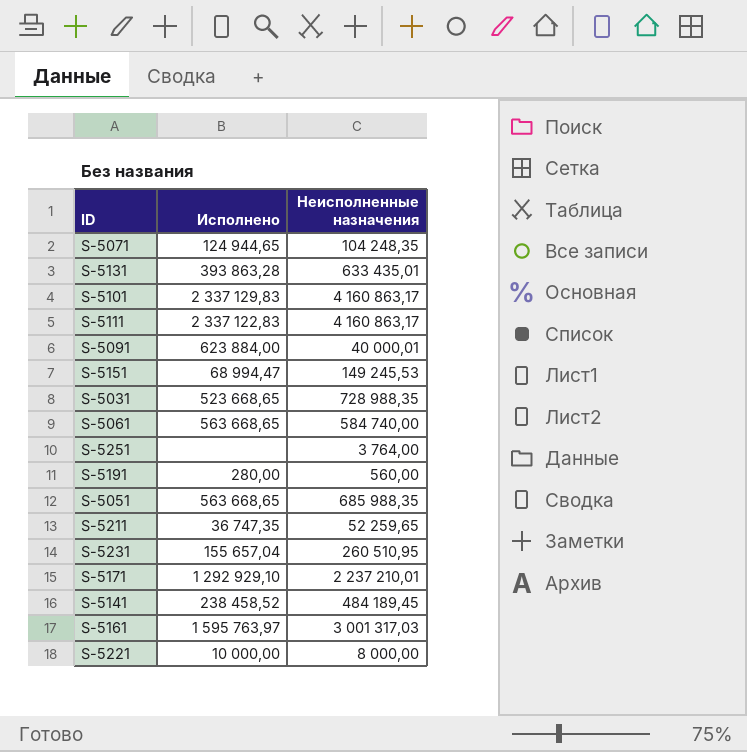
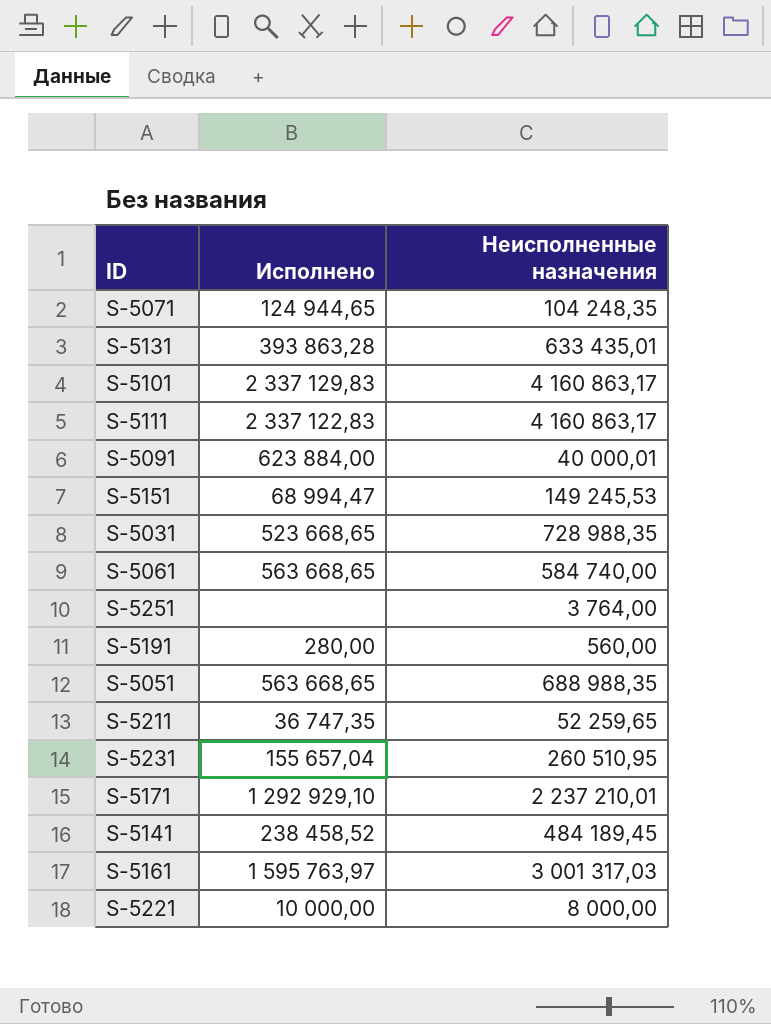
S-5051 | Неисполненные назначения: 685 988,35 -> 688 988,35

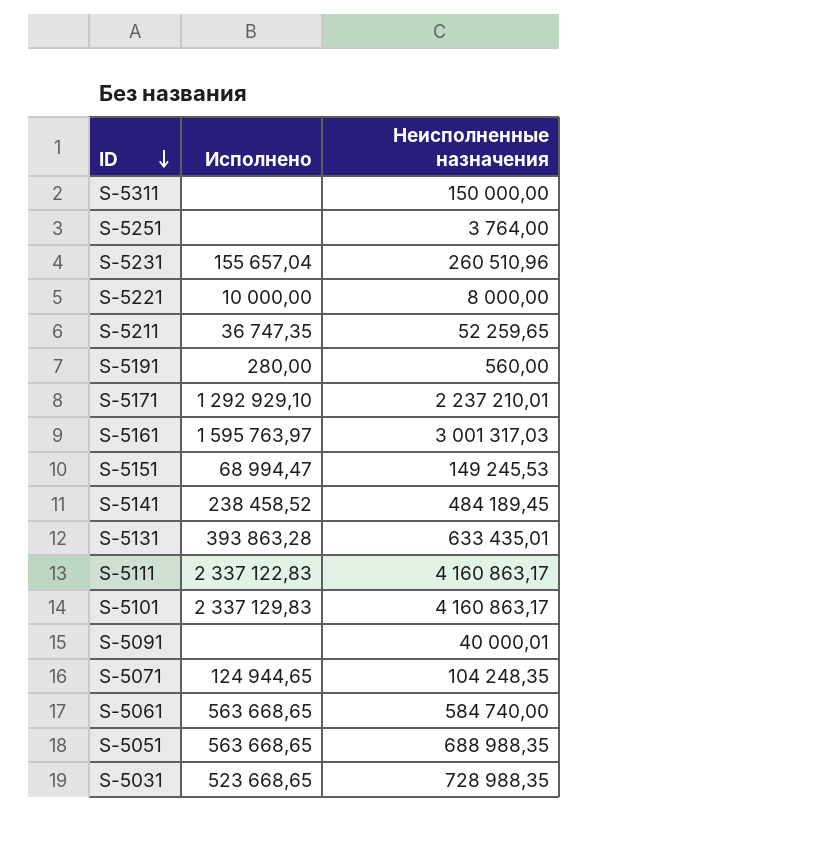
row order: none -> ID descending
row S-5311: none -> none | 150 000,00
S-5231 | Неисполненные назначения: 260 510,95 -> 260 510,96
S-5091 | Исполнено: 623 884,00 -> none

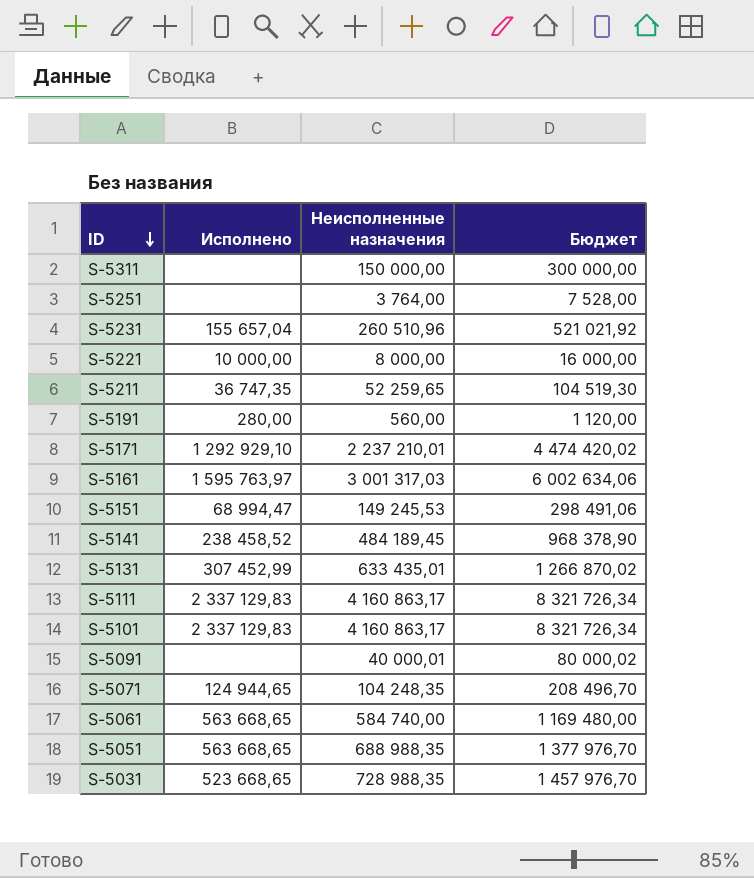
column Бюджет | formula: none -> [Неисполненные назначения] * 2
S-5131 | Исполнено: 393 863,28 -> 307 452,99
S-5111 | Исполнено: 2 337 122,83 -> 2 337 129,83

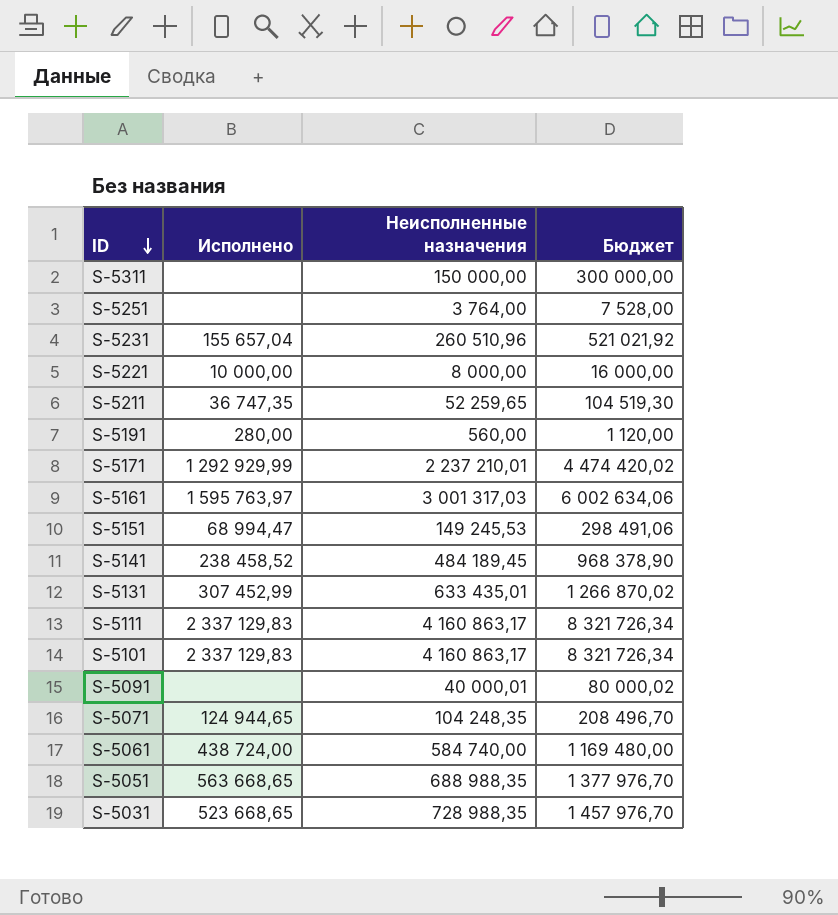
S-5171 | Исполнено: 1 292 929,10 -> 1 292 929,99
S-5061 | Исполнено: 563 668,65 -> 438 724,00

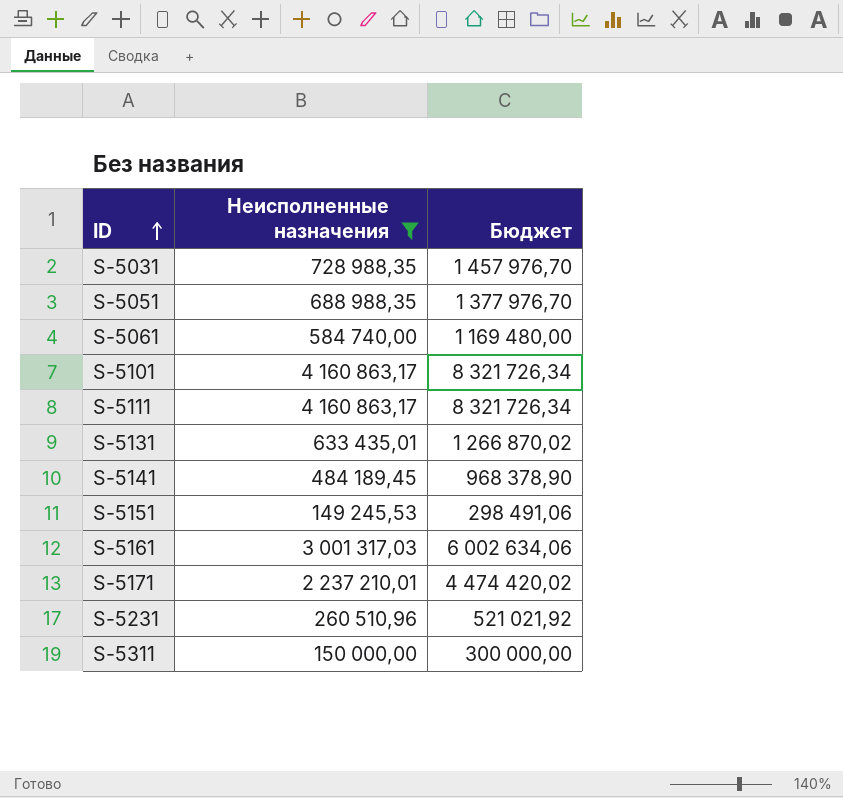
filter: none -> Неисполненные назначения >= 149 245,53
row order: ID descending -> ID ascending
column Исполнено | position: 2 -> none

